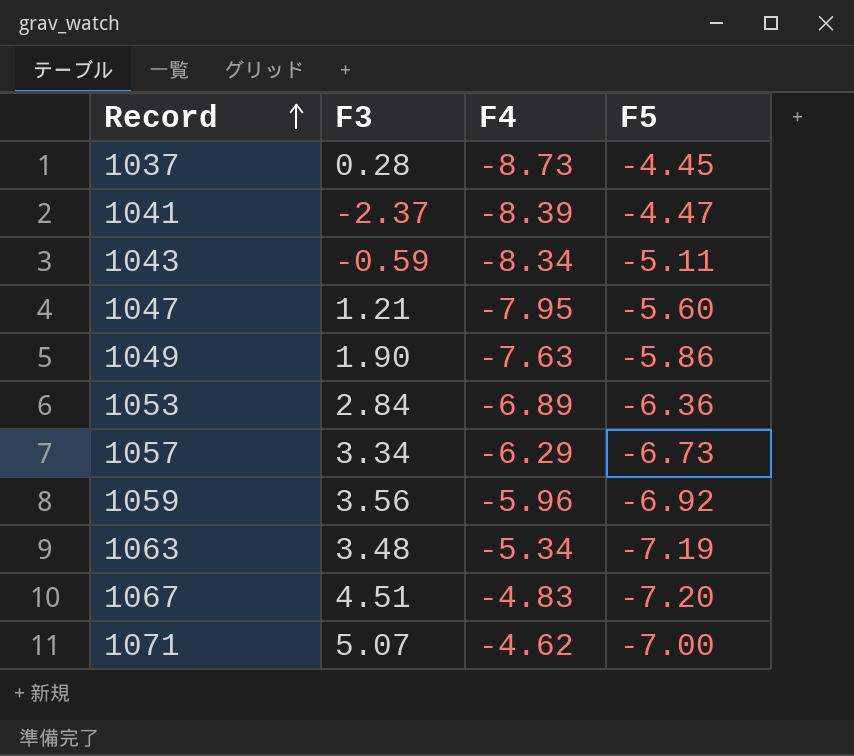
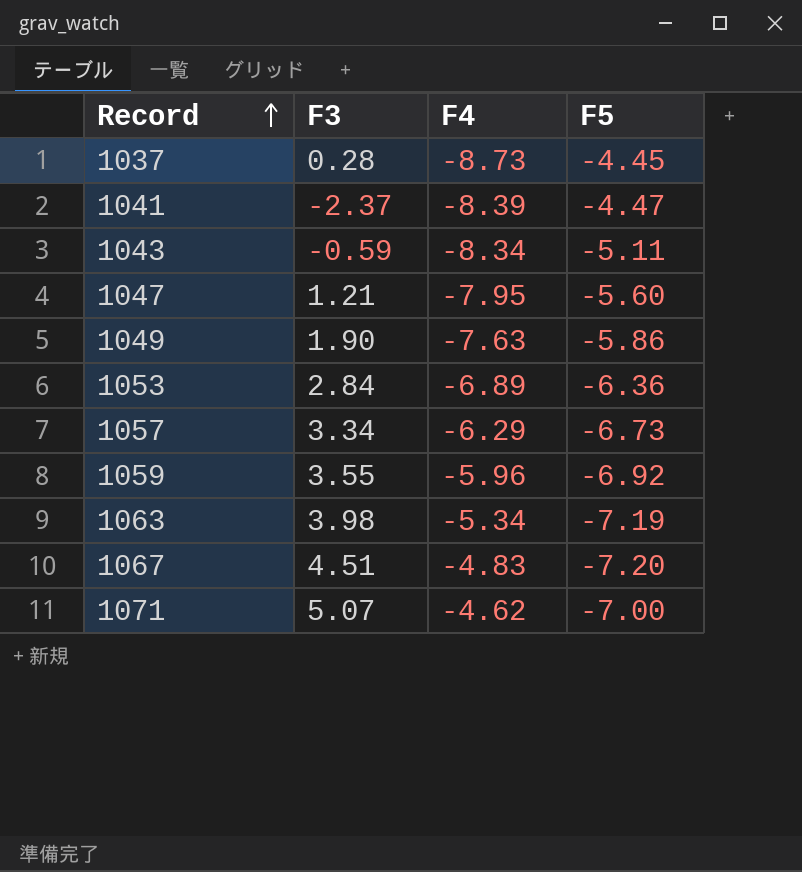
1059 | F3: 3.56 -> 3.55
1063 | F3: 3.48 -> 3.98

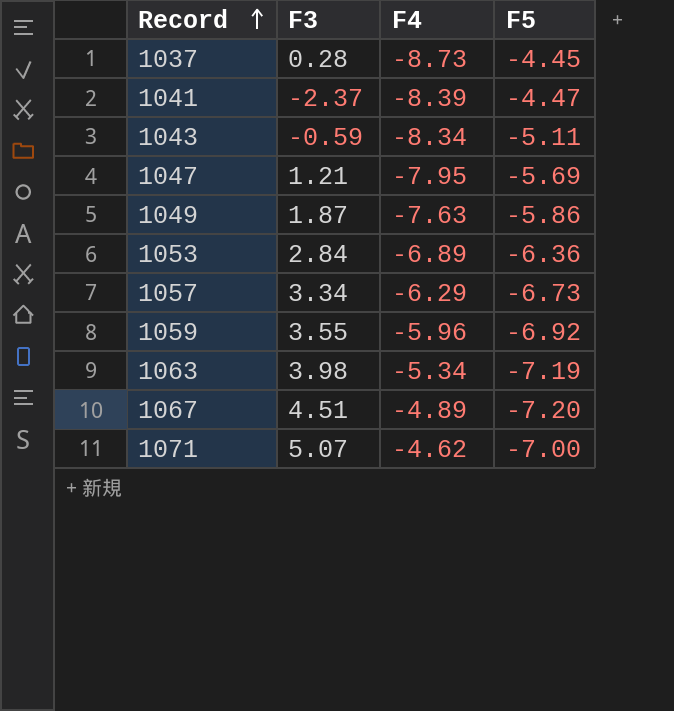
1047 | F5: -5.60 -> -5.69
1049 | F3: 1.90 -> 1.87
1067 | F4: -4.83 -> -4.89

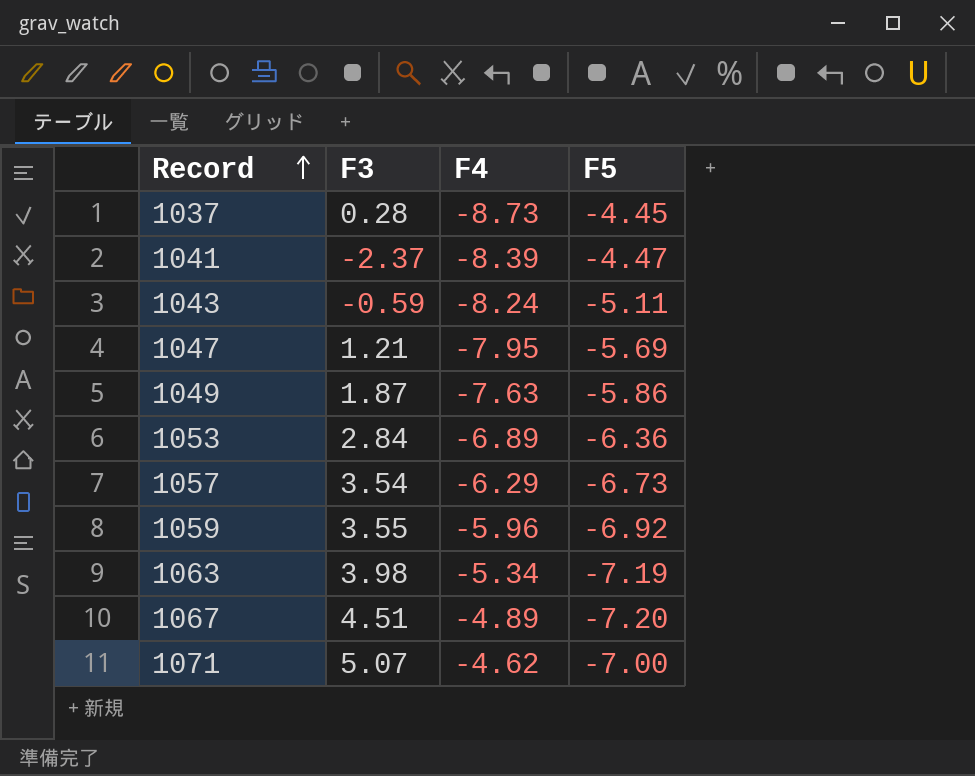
1043 | F4: -8.34 -> -8.24
1057 | F3: 3.34 -> 3.54

